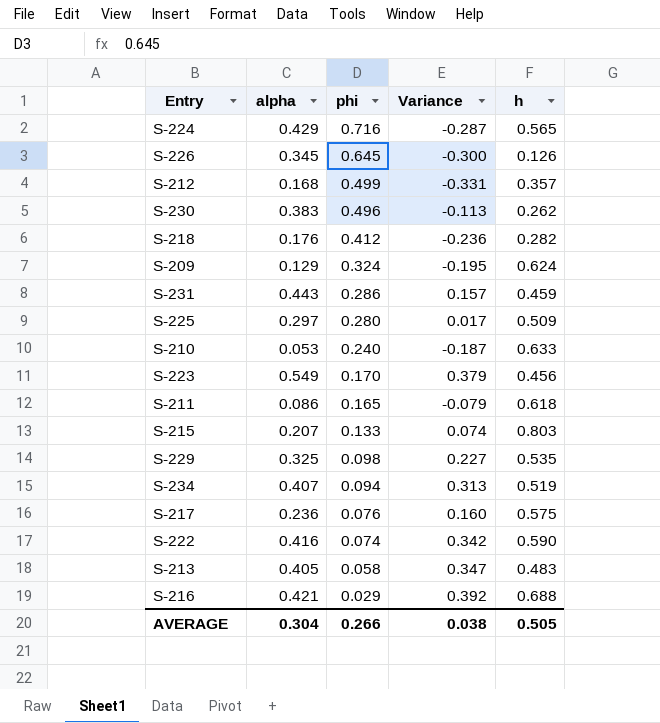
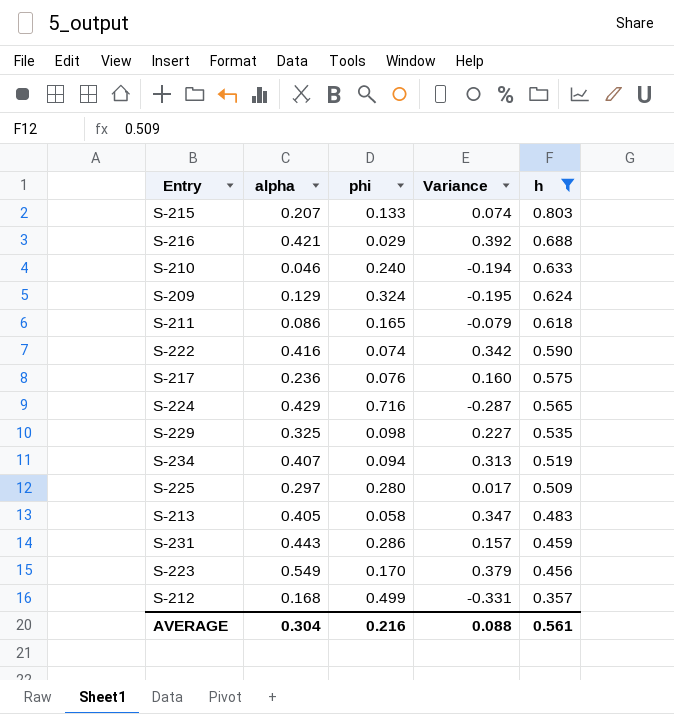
filter: none -> h >= 0.357
row order: phi descending -> h descending
S-210 | alpha: 0.053 -> 0.046
S-210 | Variance: -0.187 -> -0.194
AVERAGE | phi: 0.266 -> 0.216
AVERAGE | Variance: 0.038 -> 0.088
AVERAGE | h: 0.505 -> 0.561

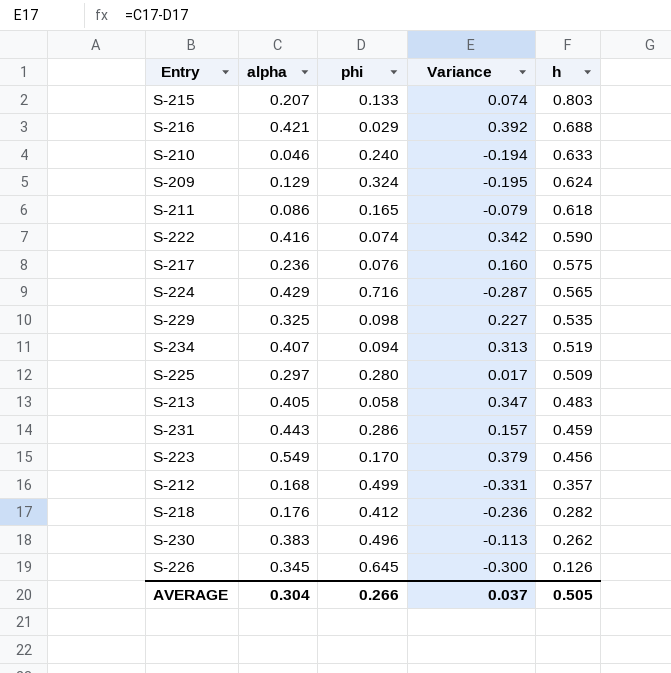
filter: h >= 0.357 -> none
AVERAGE | phi: 0.216 -> 0.266
AVERAGE | Variance: 0.088 -> 0.037
AVERAGE | h: 0.561 -> 0.505

